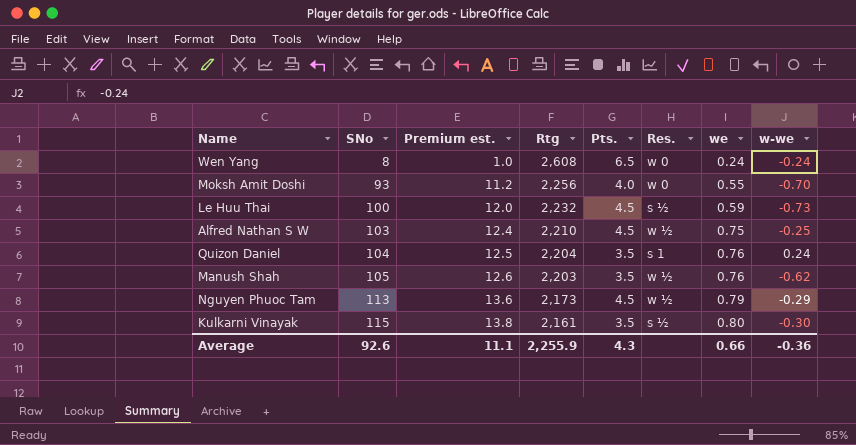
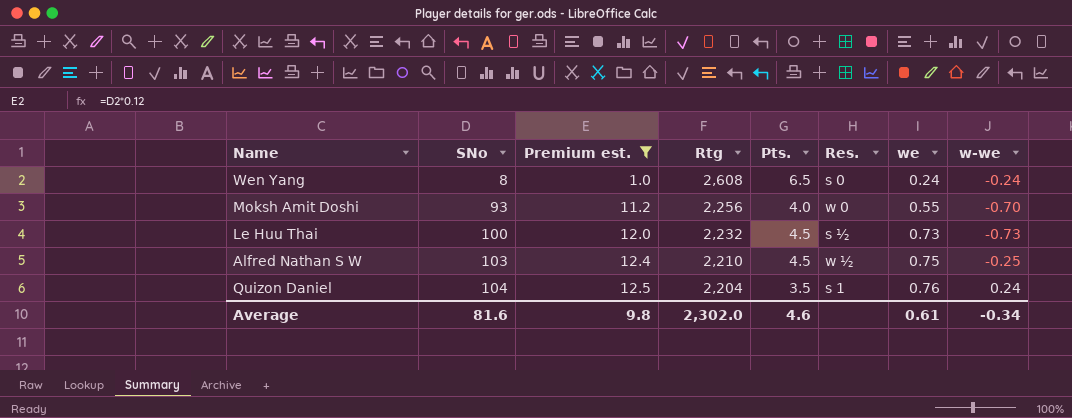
filter: none -> Premium est. <= 12.5
Wen Yang | Res.: w 0 -> s 0
Le Huu Thai | we: 0.59 -> 0.73
Average | SNo: 92.6 -> 81.6
Average | Premium est.: 11.1 -> 9.8
Average | Rtg: 2,255.9 -> 2,302.0
Average | Pts.: 4.3 -> 4.6
Average | we: 0.66 -> 0.61
Average | w-we: -0.36 -> -0.34

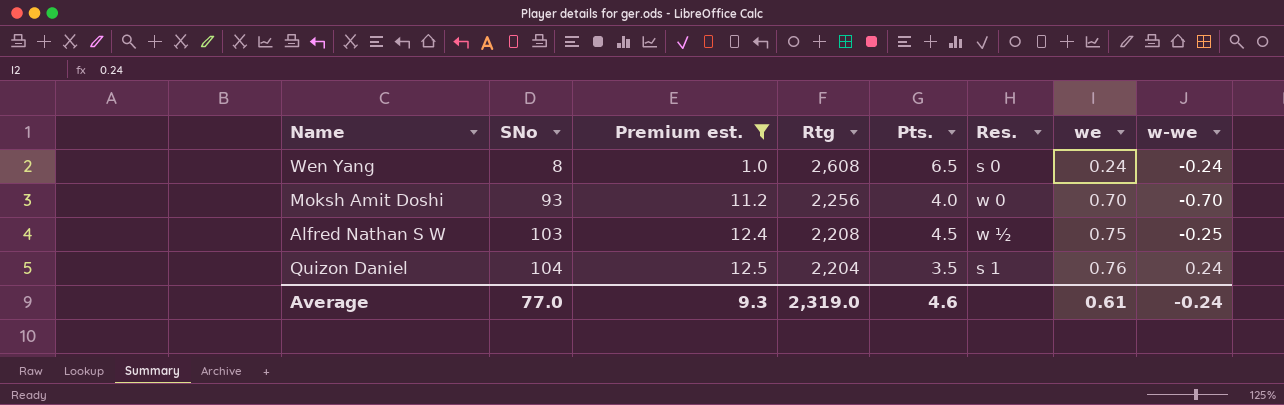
row Le Huu Thai: 100 | 12.0 | 2,232 | 4.5 | s ½ | 0.73 | -0.73 -> none
Moksh Amit Doshi | we: 0.55 -> 0.70
Alfred Nathan S W | Rtg: 2,210 -> 2,208
Average | SNo: 81.6 -> 77.0
Average | Premium est.: 9.8 -> 9.3
Average | Rtg: 2,302.0 -> 2,319.0
Average | w-we: -0.34 -> -0.24

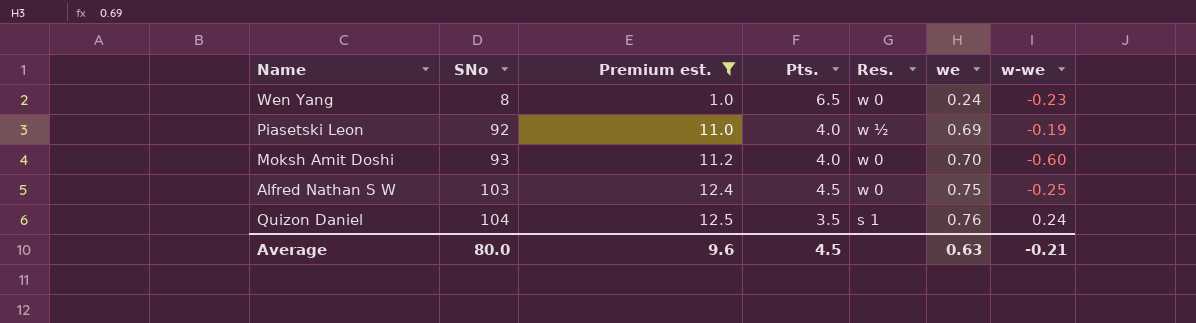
column Rtg | position: 4 -> none
Wen Yang | Res.: s 0 -> w 0
Wen Yang | w-we: -0.24 -> -0.23
row Piasetski Leon: none -> 92 | 11.0 | 4.0 | w ½ | 0.69 | -0.19
Moksh Amit Doshi | w-we: -0.70 -> -0.60
Alfred Nathan S W | Res.: w ½ -> w 0
Average | SNo: 77.0 -> 80.0
Average | Premium est.: 9.3 -> 9.6
Average | Pts.: 4.6 -> 4.5
Average | we: 0.61 -> 0.63
Average | w-we: -0.24 -> -0.21

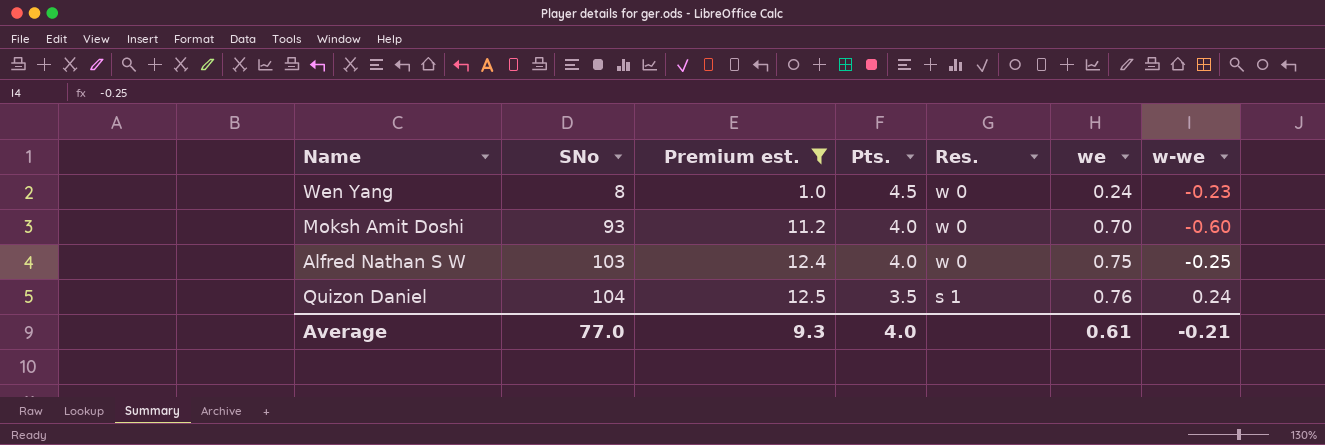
row Piasetski Leon: 92 | 11.0 | 4.0 | w ½ | 0.69 | -0.19 -> none
Wen Yang | Pts.: 6.5 -> 4.5
Alfred Nathan S W | Pts.: 4.5 -> 4.0
Average | SNo: 80.0 -> 77.0
Average | Premium est.: 9.6 -> 9.3
Average | Pts.: 4.5 -> 4.0
Average | we: 0.63 -> 0.61

